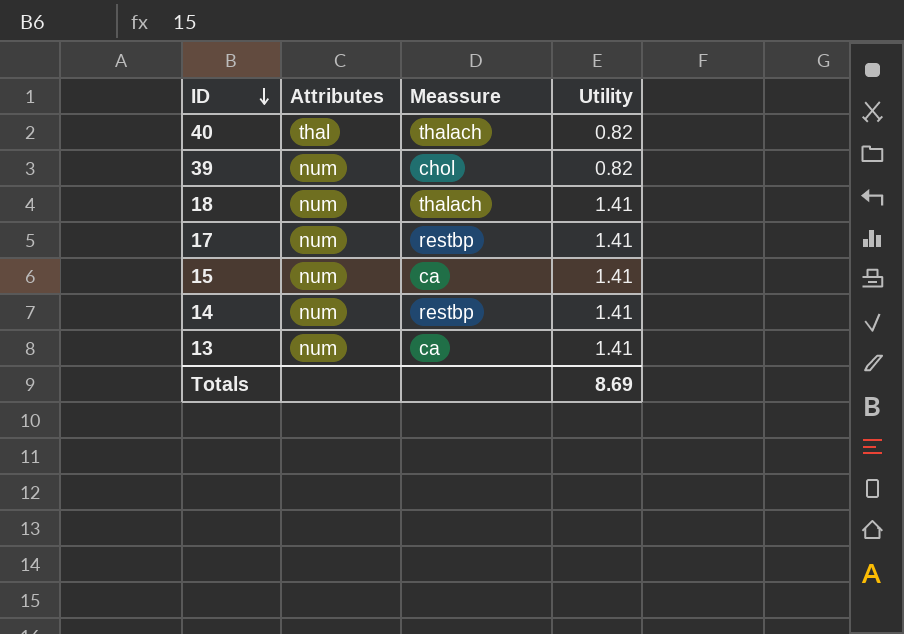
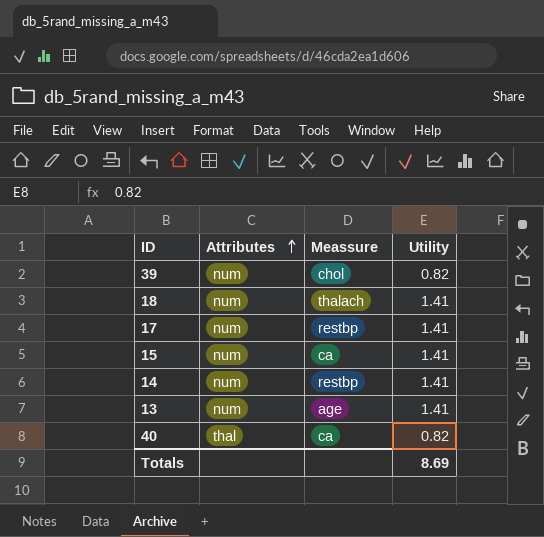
row order: ID descending -> Attributes ascending
13 | Meassure: ca -> age
40 | Meassure: thalach -> ca

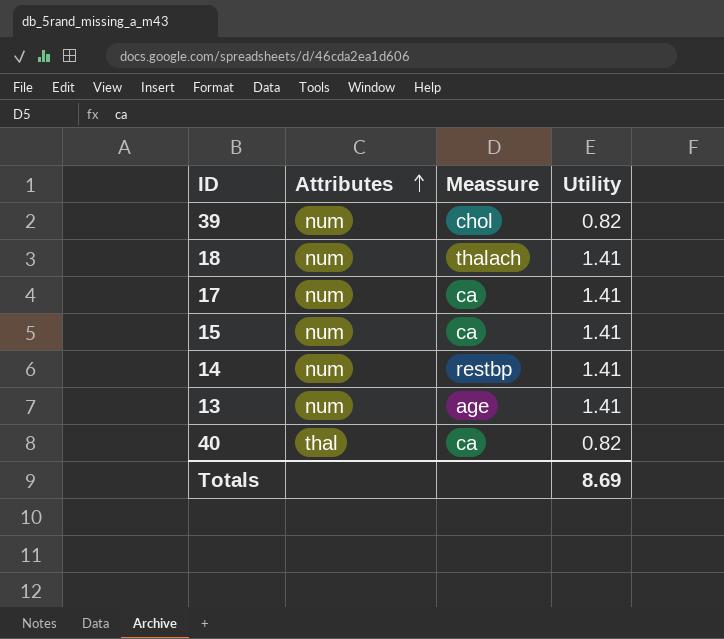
17 | Meassure: restbp -> ca

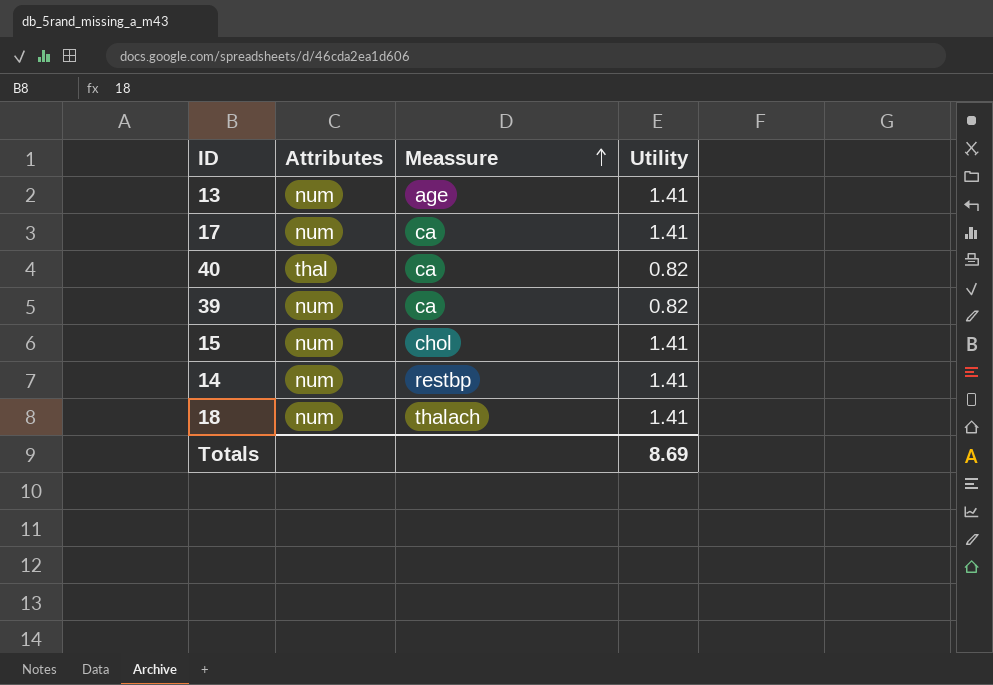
row order: Attributes ascending -> Meassure ascending
39 | Meassure: chol -> ca
15 | Meassure: ca -> chol

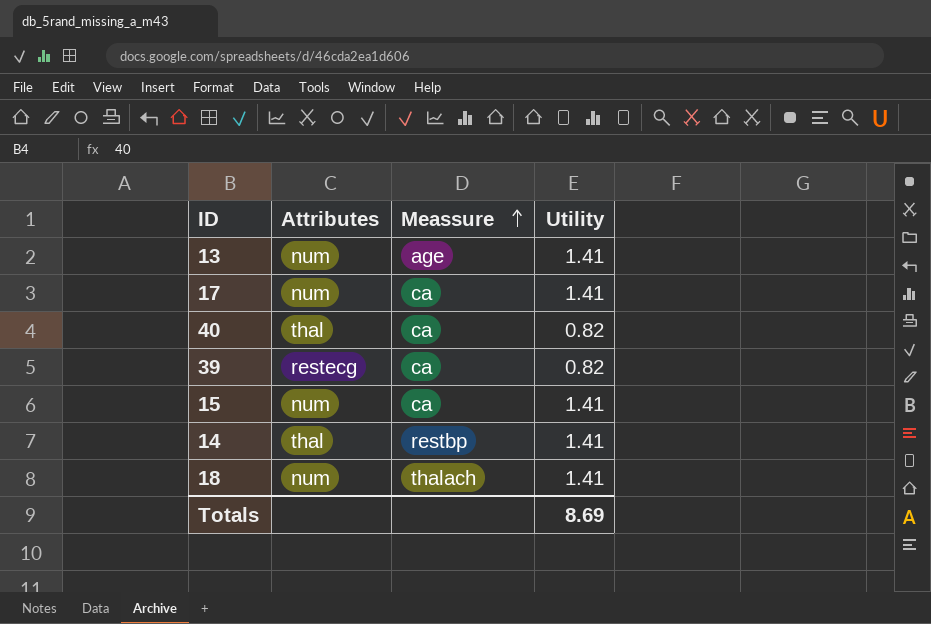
39 | Attributes: num -> restecg
15 | Meassure: chol -> ca
14 | Attributes: num -> thal

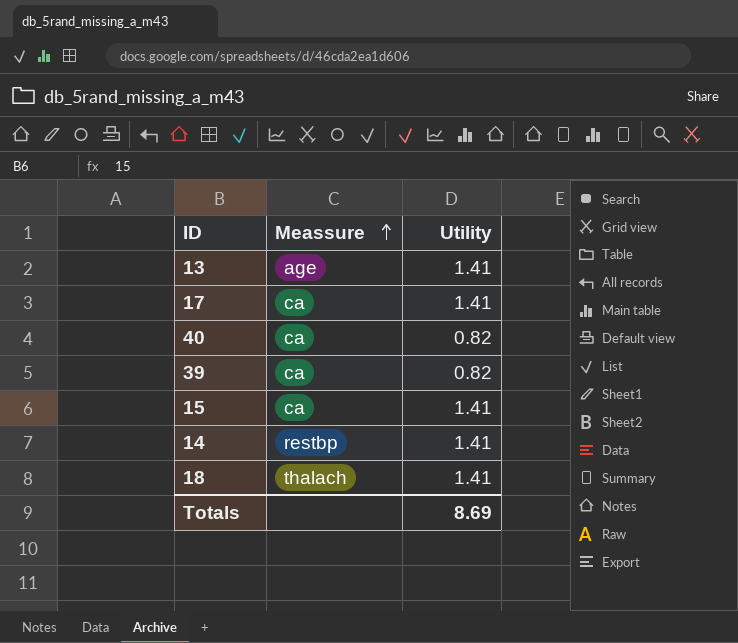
column Attributes | position: 2 -> none

